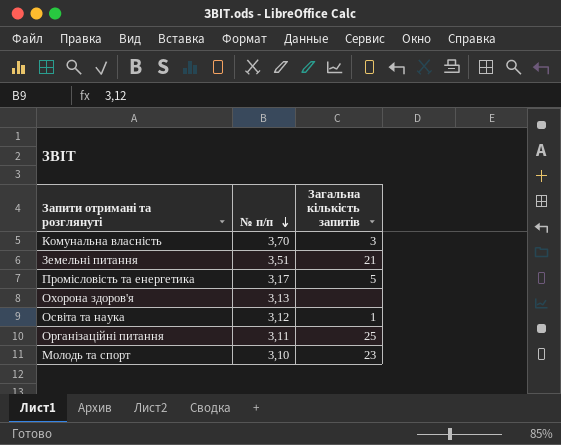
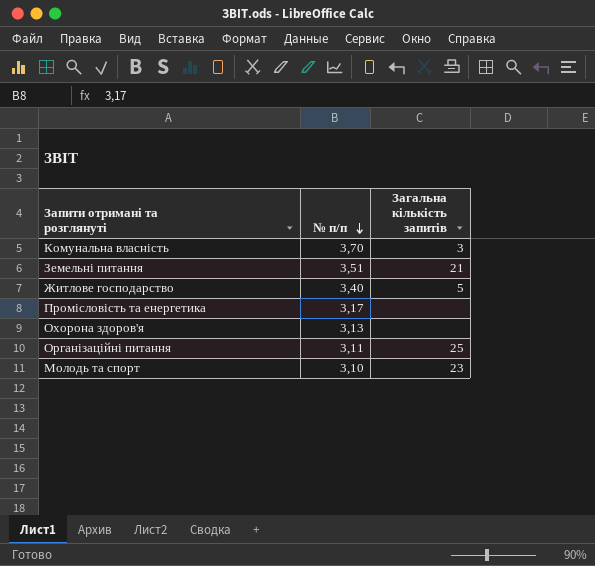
row Освіта та наука: 3,12 | 1 -> none
row Житлове господарство: none -> 3,40 | 5
Промісловість та енергетика | Загальна кількість запитів: 5 -> none

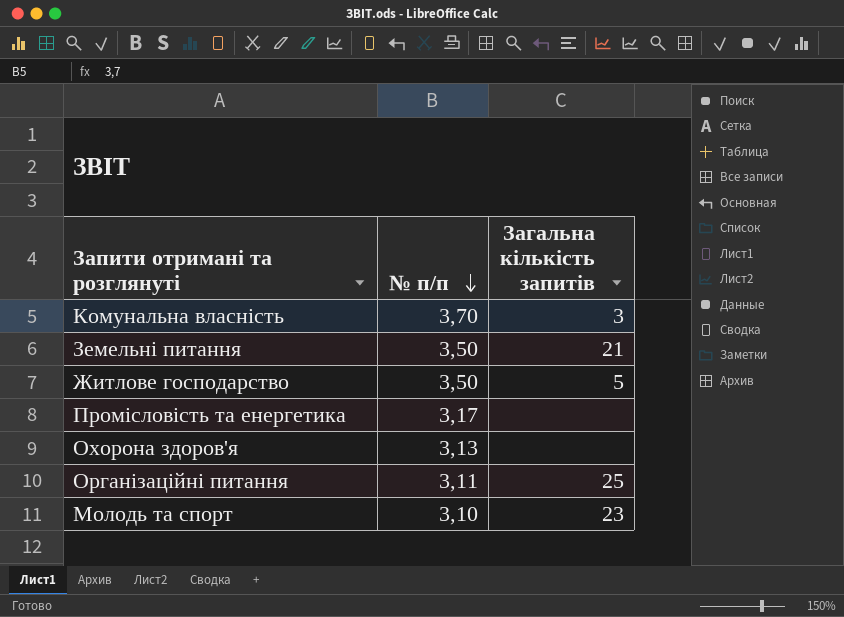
Земельні питання | № п/п: 3,51 -> 3,50
Житлове господарство | № п/п: 3,40 -> 3,50

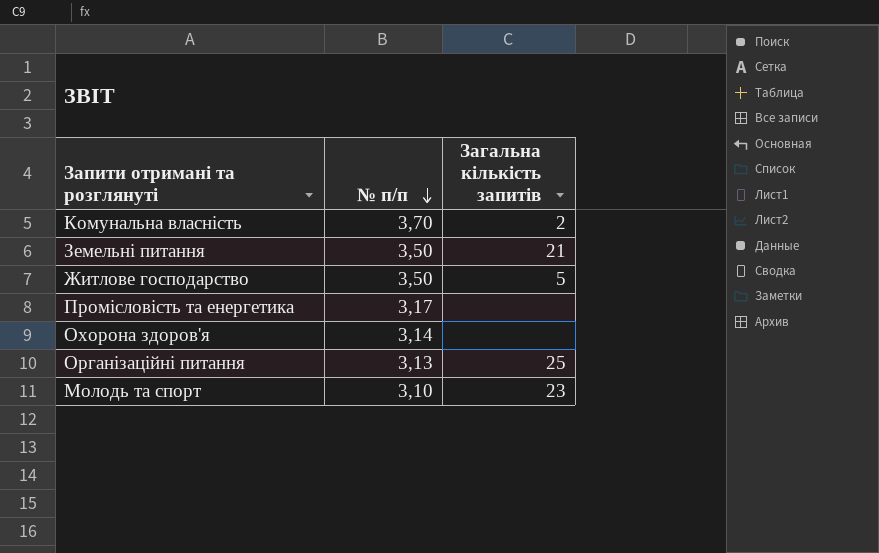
Комунальна власність | Загальна кількість запитів: 3 -> 2
Охорона здоров'я | № п/п: 3,13 -> 3,14
Організаційні питання | № п/п: 3,11 -> 3,13

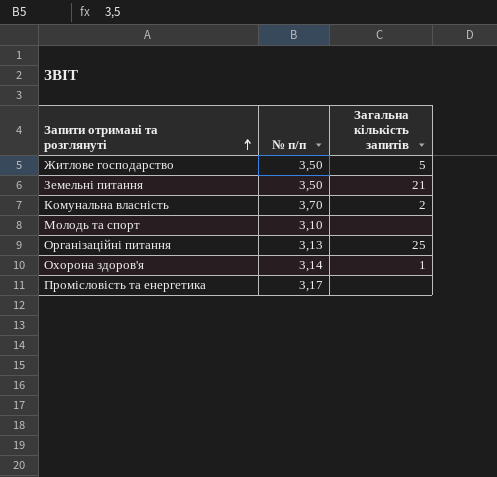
row order: № п/п descending -> Запити отримані та розглянуті ascending
Молодь та спорт | Загальна кількість запитів: 23 -> none
Охорона здоров'я | Загальна кількість запитів: none -> 1

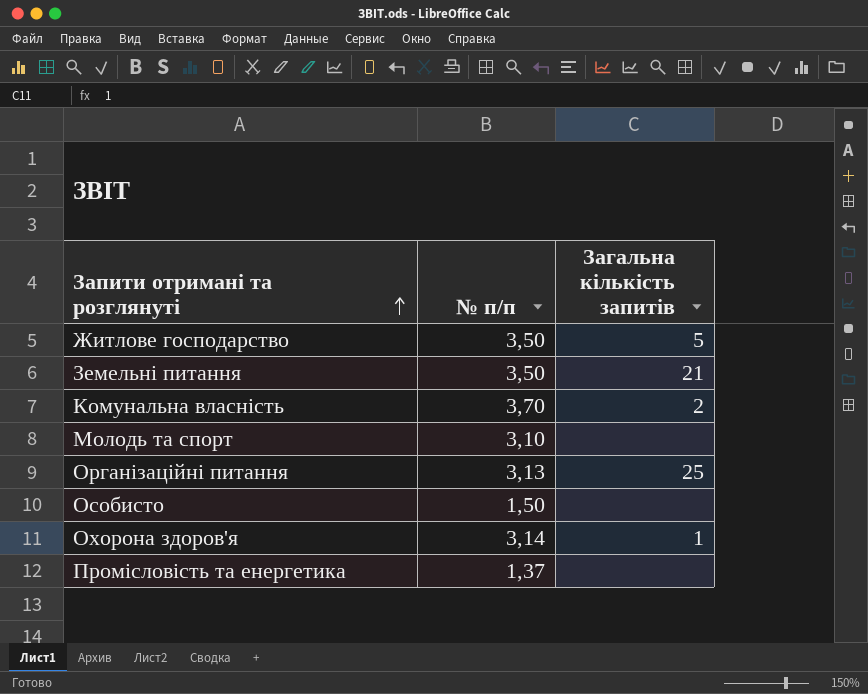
row Особисто: none -> 1,50 | none
Промісловість та енергетика | № п/п: 3,17 -> 1,37

